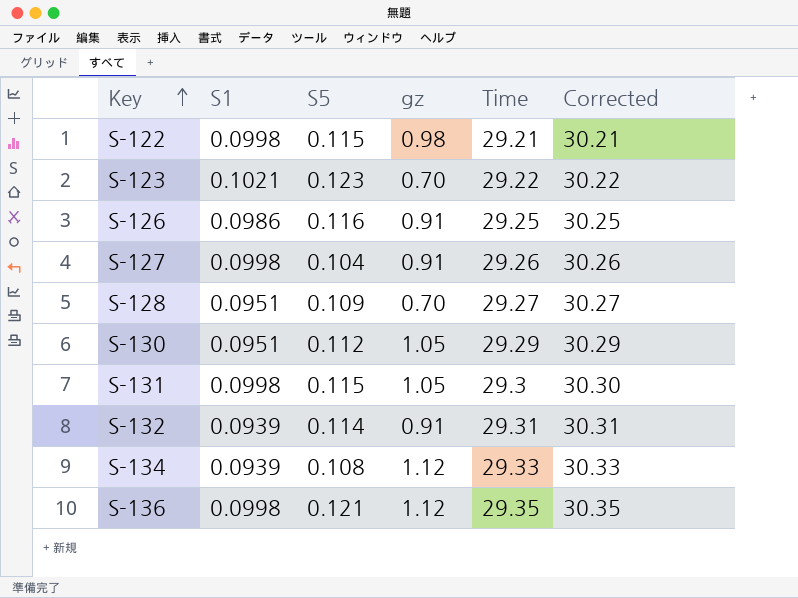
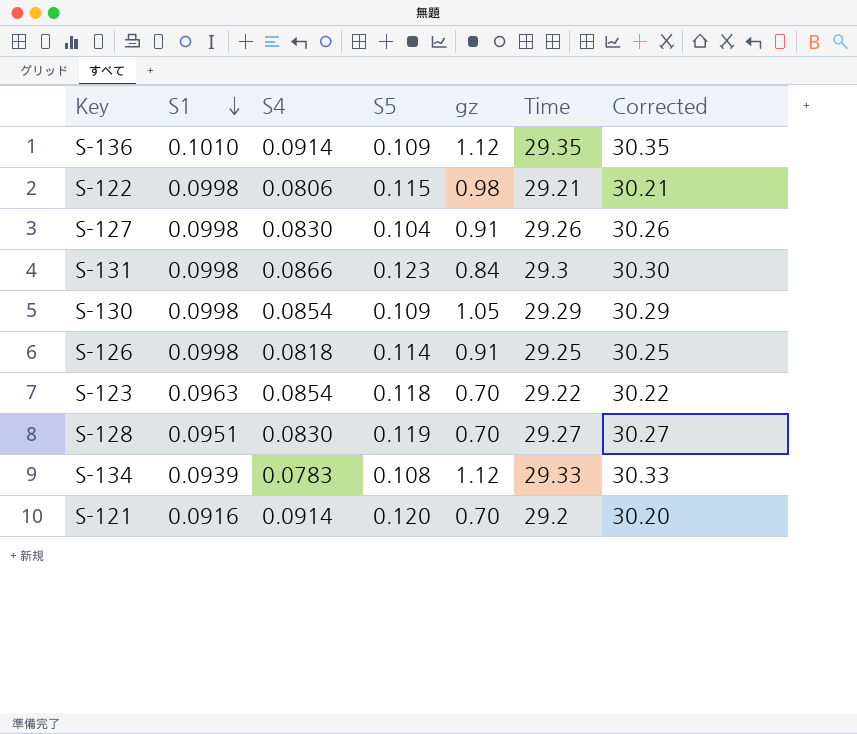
row order: Key ascending -> S1 descending
column S4 | position: none -> 3
row S-132: 0.0939 | 0.114 | 0.91 | 29.31 | 30.31 -> none
S-136 | S1: 0.0998 -> 0.1010
S-136 | S5: 0.121 -> 0.109
S-131 | S5: 0.115 -> 0.123
S-131 | gz: 1.05 -> 0.84
S-130 | S1: 0.0951 -> 0.0998
S-130 | S5: 0.112 -> 0.109
S-126 | S1: 0.0986 -> 0.0998
S-126 | S5: 0.116 -> 0.114
S-123 | S1: 0.1021 -> 0.0963
S-123 | S5: 0.123 -> 0.118
S-128 | S5: 0.109 -> 0.119
row S-121: none -> 0.0916 | 0.0914 | 0.120 | 0.70 | 29.2 | 30.20

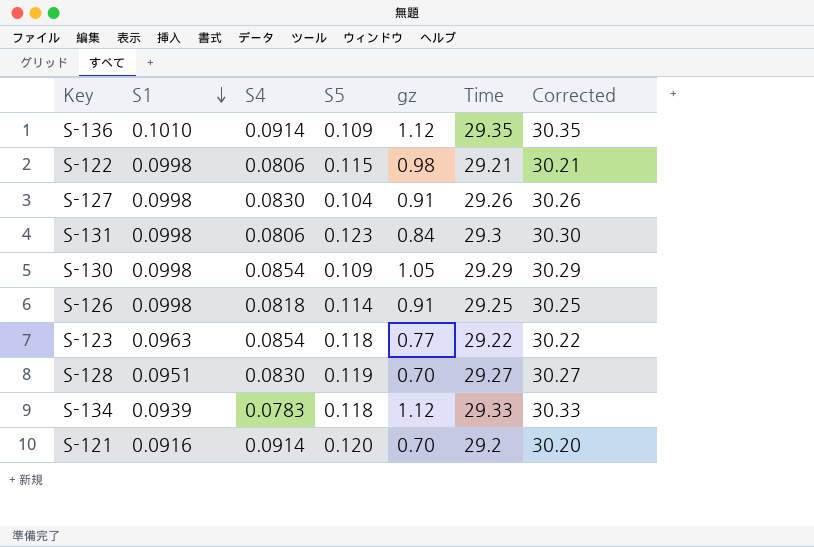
S-131 | S4: 0.0866 -> 0.0806
S-123 | gz: 0.70 -> 0.77
S-134 | S5: 0.108 -> 0.118

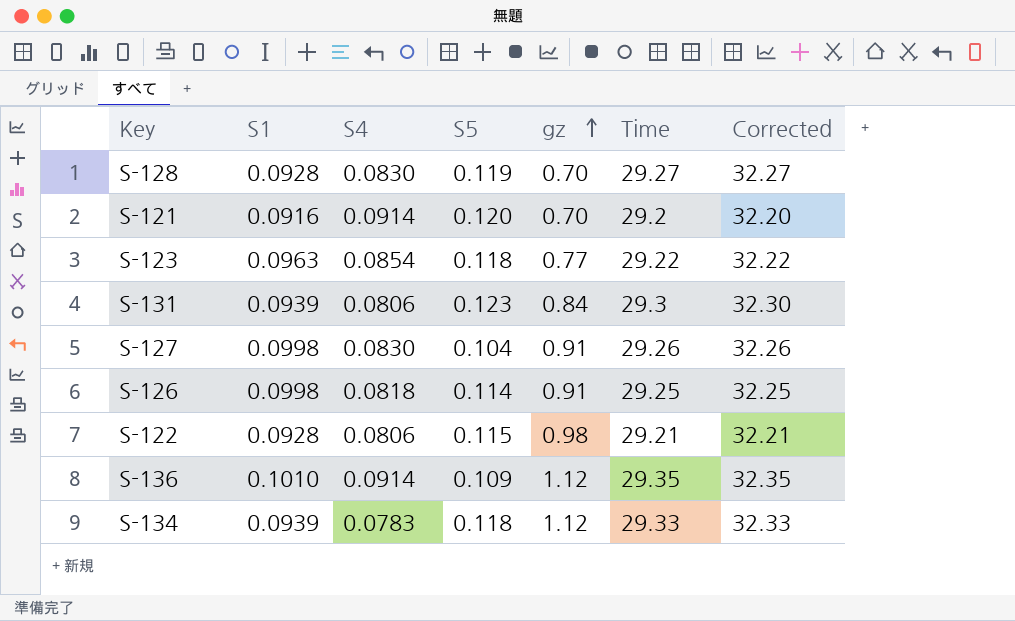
row order: S1 descending -> gz ascending
column Corrected | formula: [Time] + 1 -> [Time] + 3
row S-130: 0.0998 | 0.0854 | 0.109 | 1.05 | 29.29 | 30.29 -> none
S-128 | S1: 0.0951 -> 0.0928
S-131 | S1: 0.0998 -> 0.0939
S-122 | S1: 0.0998 -> 0.0928

